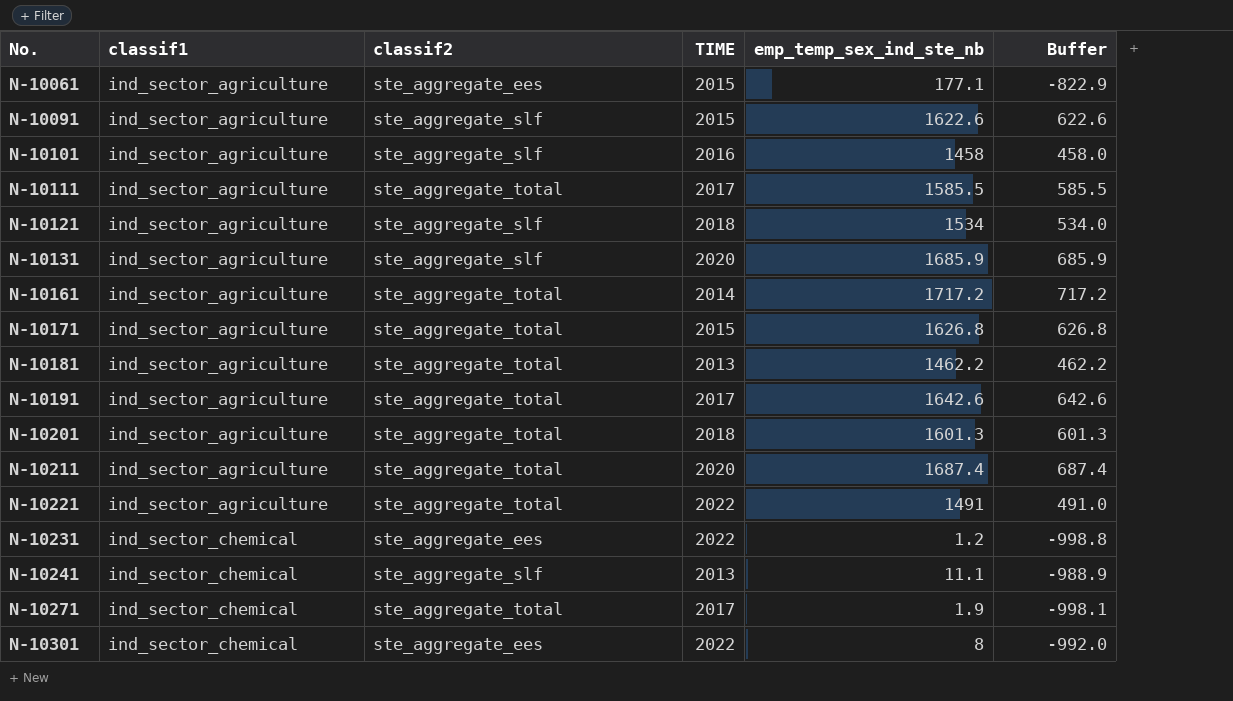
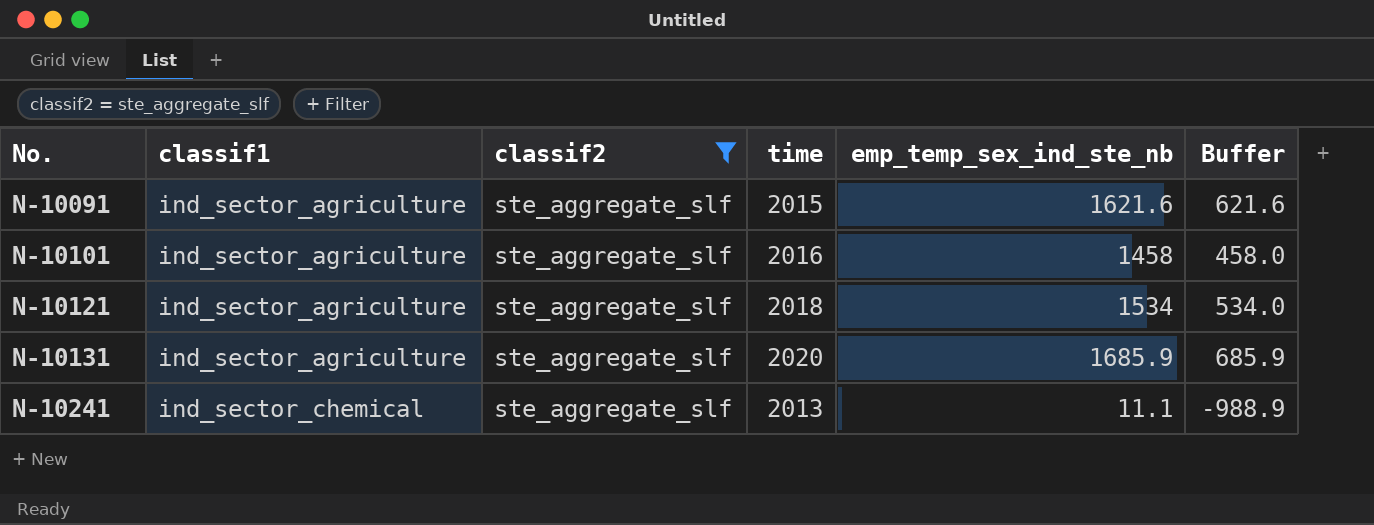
filter: none -> classif2 = ste_aggregate_slf
column name: TIME -> time
N-10091 | emp_temp_sex_ind_ste_nb: 1622.6 -> 1621.6
N-10091 | Buffer: 622.6 -> 621.6

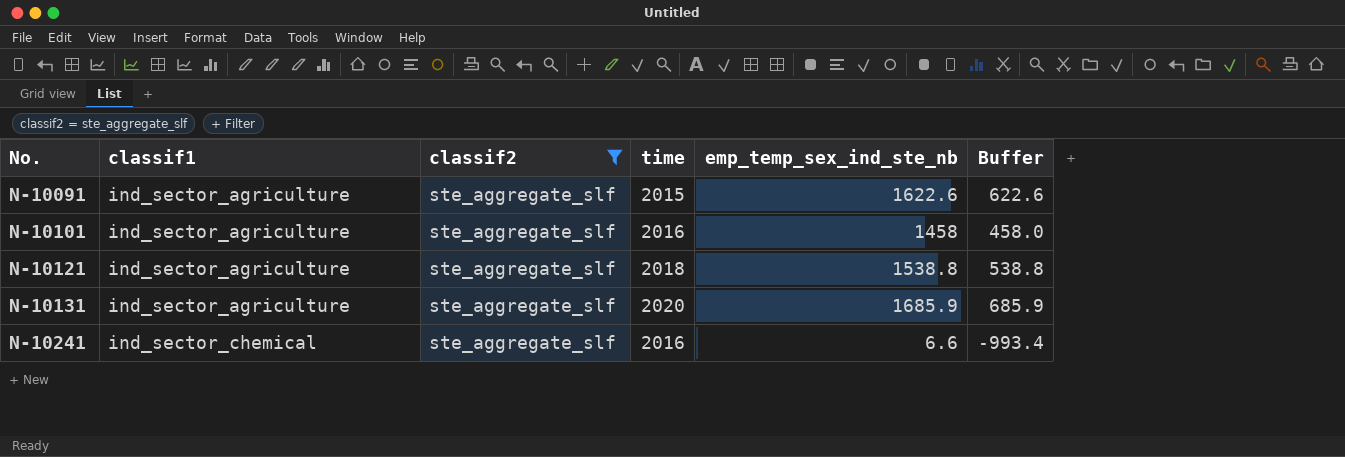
N-10091 | emp_temp_sex_ind_ste_nb: 1621.6 -> 1622.6
N-10091 | Buffer: 621.6 -> 622.6
N-10121 | emp_temp_sex_ind_ste_nb: 1534 -> 1538.8
N-10121 | Buffer: 534.0 -> 538.8
N-10241 | time: 2013 -> 2016
N-10241 | emp_temp_sex_ind_ste_nb: 11.1 -> 6.6
N-10241 | Buffer: -988.9 -> -993.4

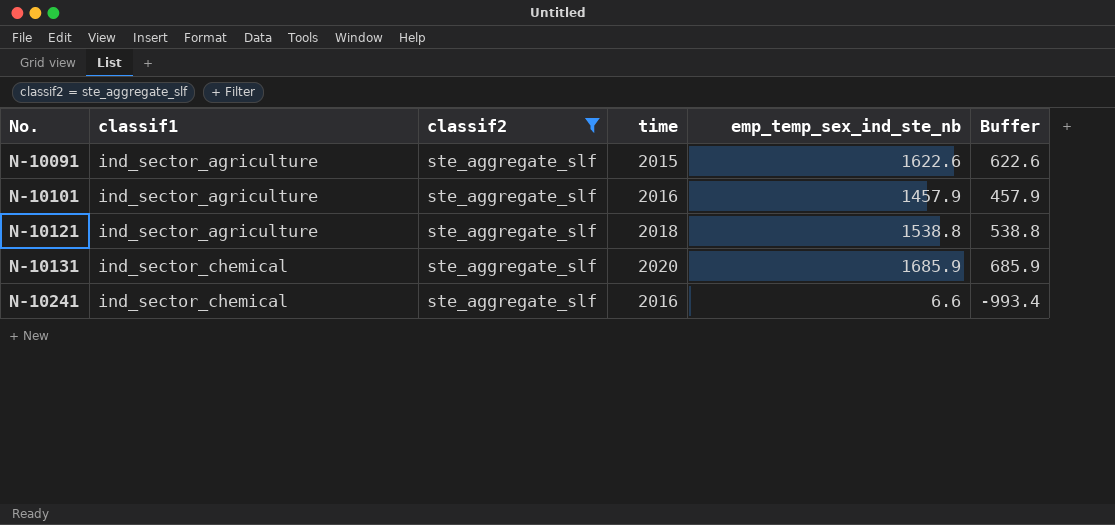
N-10101 | emp_temp_sex_ind_ste_nb: 1458 -> 1457.9
N-10101 | Buffer: 458.0 -> 457.9
N-10131 | classif1: ind_sector_agriculture -> ind_sector_chemical

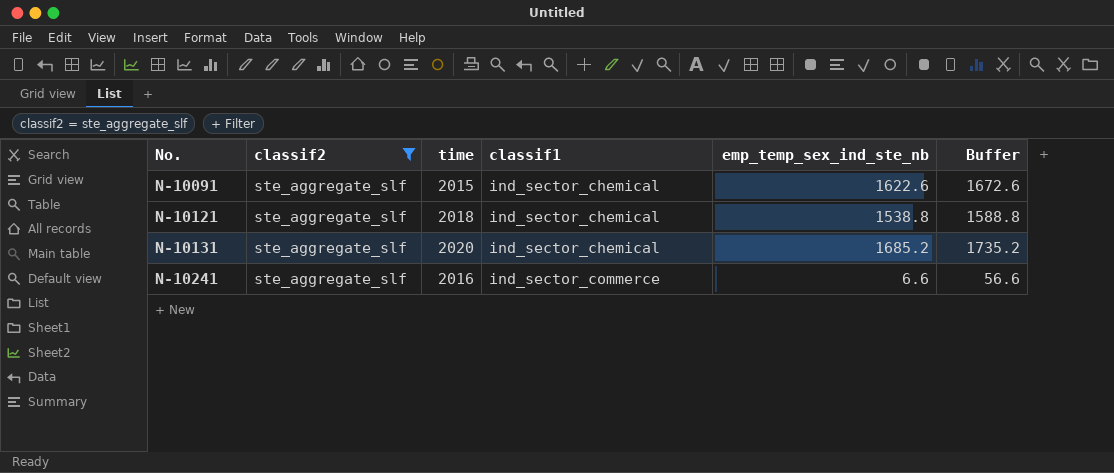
column classif1 | position: 2 -> 4
column Buffer | formula: [emp_temp_sex_ind_ste_nb] - 1000 -> [emp_temp_sex_ind_ste_nb] + 50
row N-10101: ind_sector_agriculture | ste_aggregate_slf | 2016 | 1457.9 | 457.9 -> none
N-10091 | classif1: ind_sector_agriculture -> ind_sector_chemical
N-10121 | classif1: ind_sector_agriculture -> ind_sector_chemical
N-10131 | emp_temp_sex_ind_ste_nb: 1685.9 -> 1685.2
N-10241 | classif1: ind_sector_chemical -> ind_sector_commerce

